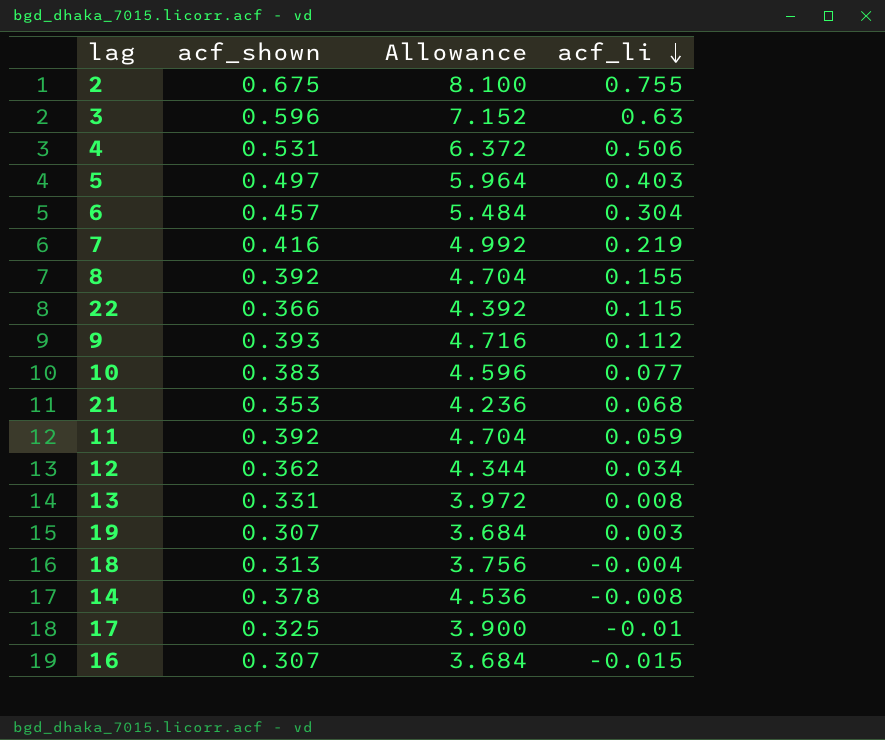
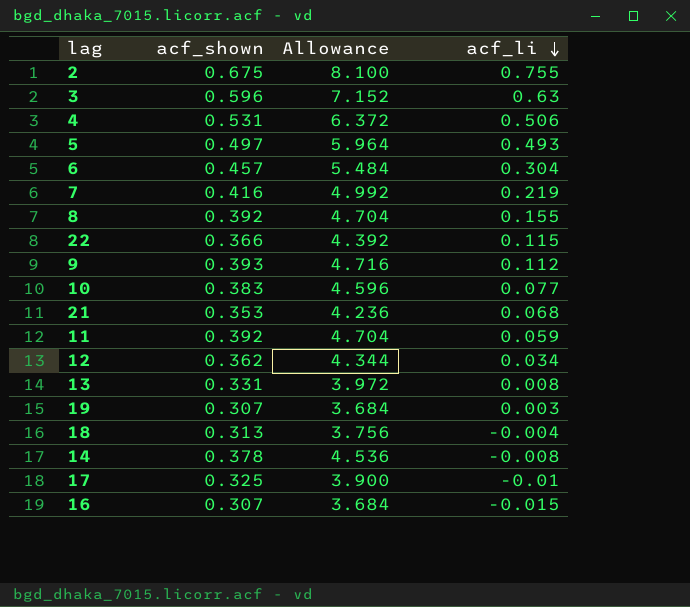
5 | acf_li: 0.403 -> 0.493

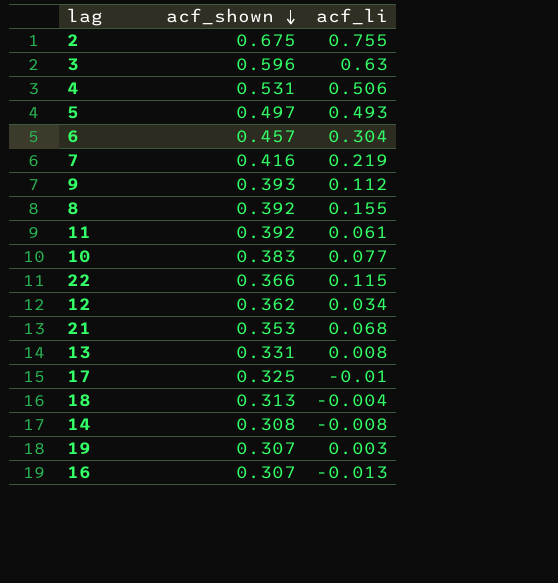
row order: acf_li descending -> acf_shown descending
column Allowance | formula: [acf_shown] * 12 -> none
11 | acf_li: 0.059 -> 0.061
14 | acf_shown: 0.378 -> 0.308
16 | acf_li: -0.015 -> -0.013

